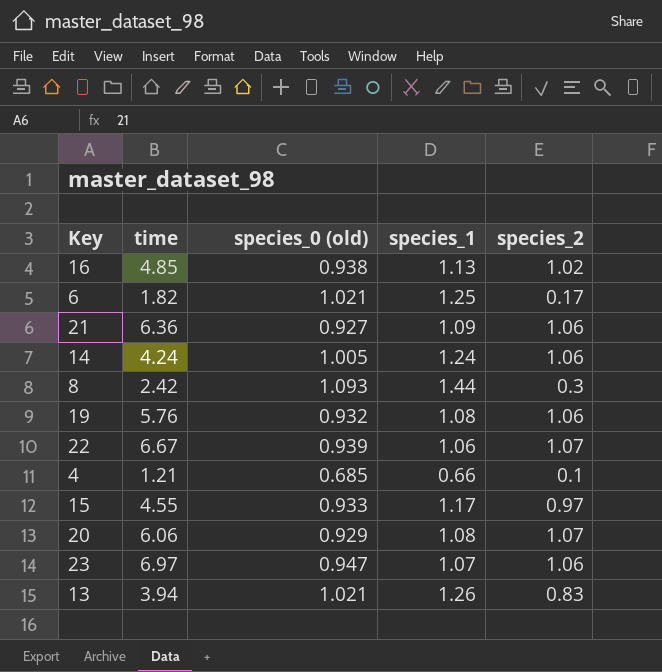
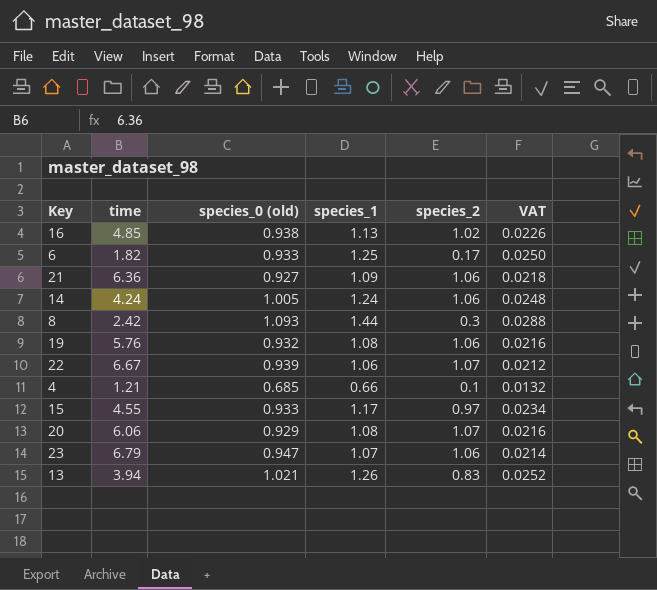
column VAT | formula: none -> [species_1] * 0.02
6 | species_0 (old): 1.021 -> 0.933
23 | time: 6.97 -> 6.79

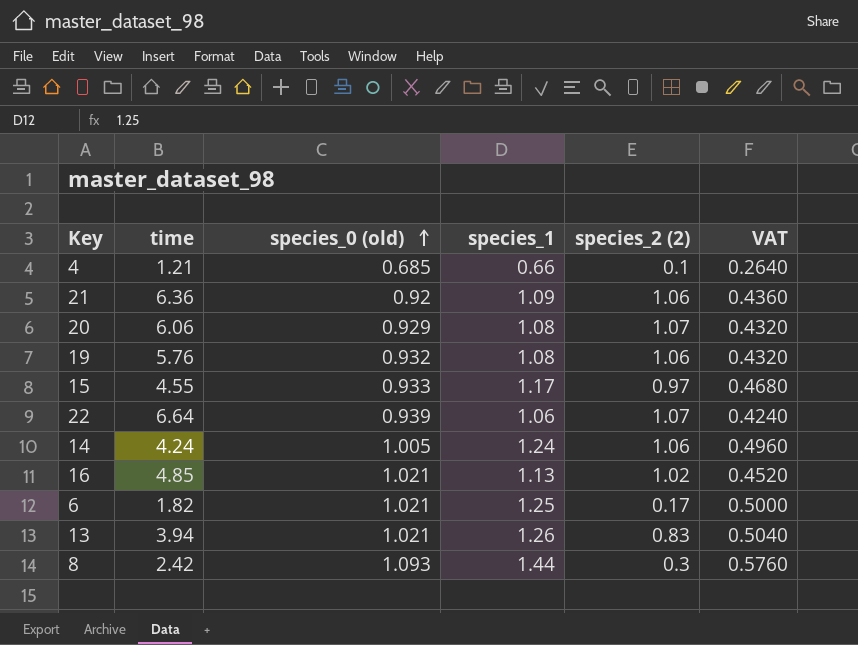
row order: none -> species_0 (old) ascending
column name: species_2 -> species_2 (2)
column VAT | formula: [species_1] * 0.02 -> [species_1] * 0.4
row 23: 6.79 | 0.947 | 1.07 | 1.06 | 0.0214 -> none
21 | species_0 (old): 0.927 -> 0.92
22 | time: 6.67 -> 6.64
16 | species_0 (old): 0.938 -> 1.021
6 | species_0 (old): 0.933 -> 1.021

